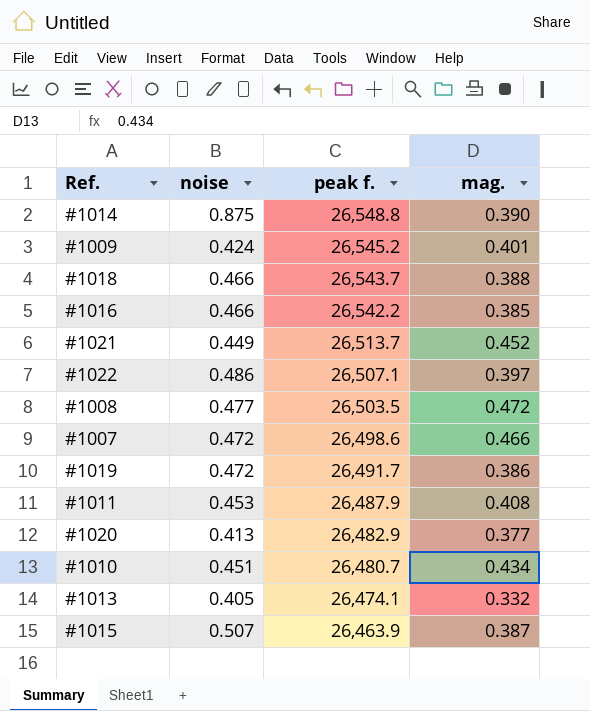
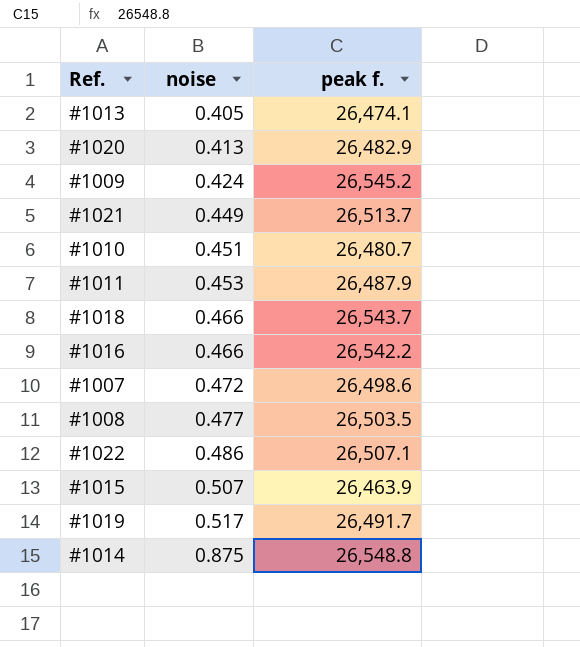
row order: peak f. descending -> noise ascending
column mag. | position: 4 -> none
#1019 | noise: 0.472 -> 0.517

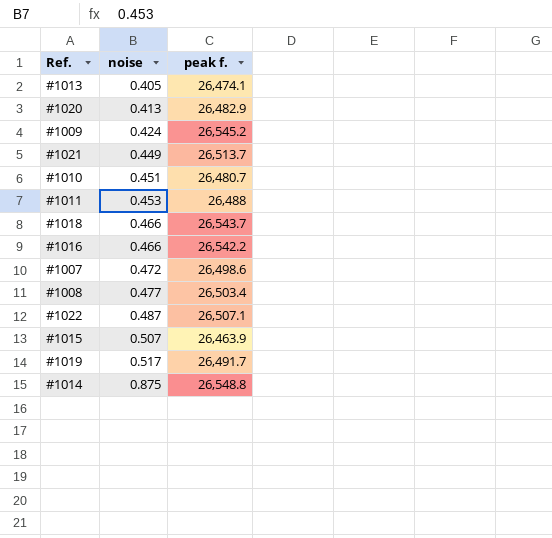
#1011 | peak f.: 26,487.9 -> 26,488
#1008 | peak f.: 26,503.5 -> 26,503.4
#1022 | noise: 0.486 -> 0.487

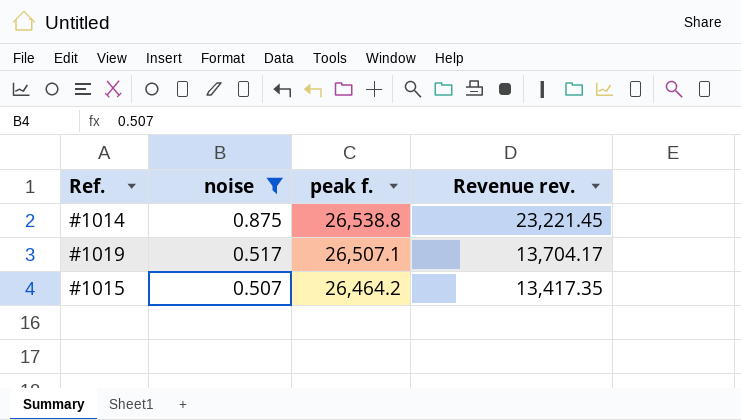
filter: none -> noise >= 0.507
row order: noise ascending -> noise descending
column Revenue rev. | formula: none -> [noise] * [peak f.]
#1014 | peak f.: 26,548.8 -> 26,538.8
#1019 | peak f.: 26,491.7 -> 26,507.1
#1015 | peak f.: 26,463.9 -> 26,464.2

